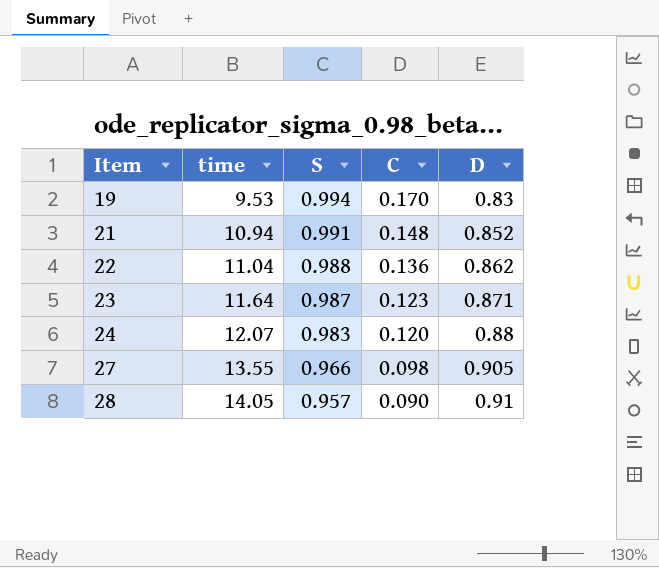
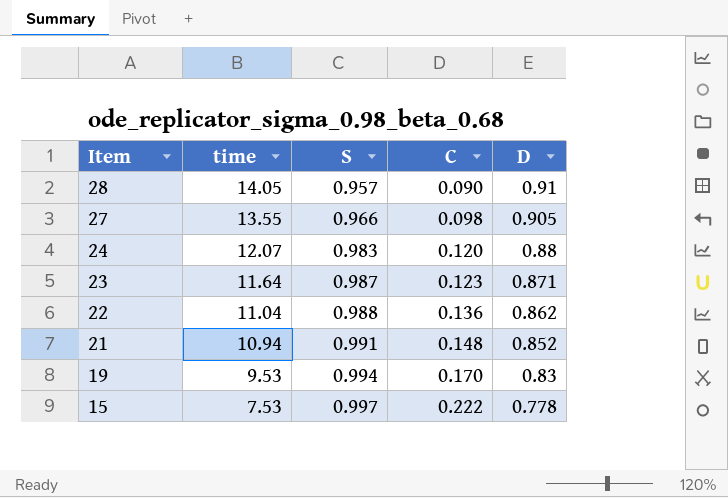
row order: Item ascending -> Item descending
row 15: none -> 7.53 | 0.997 | 0.222 | 0.778

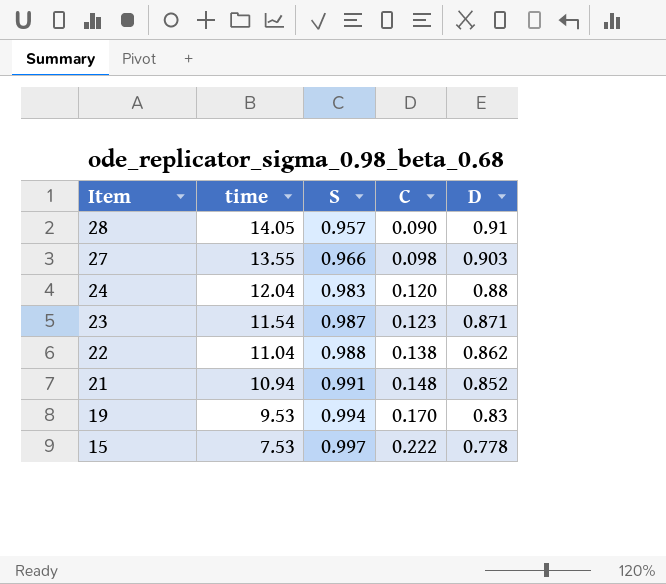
27 | D: 0.905 -> 0.903
24 | time: 12.07 -> 12.04
23 | time: 11.64 -> 11.54
22 | C: 0.136 -> 0.138

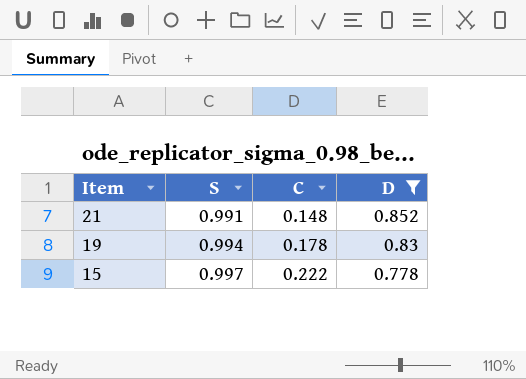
filter: none -> D <= 0.852
column time | position: 2 -> none
19 | C: 0.170 -> 0.178

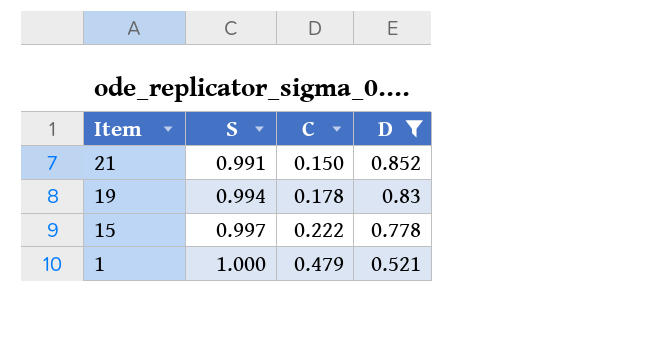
21 | C: 0.148 -> 0.150
row 1: none -> 1.000 | 0.479 | 0.521

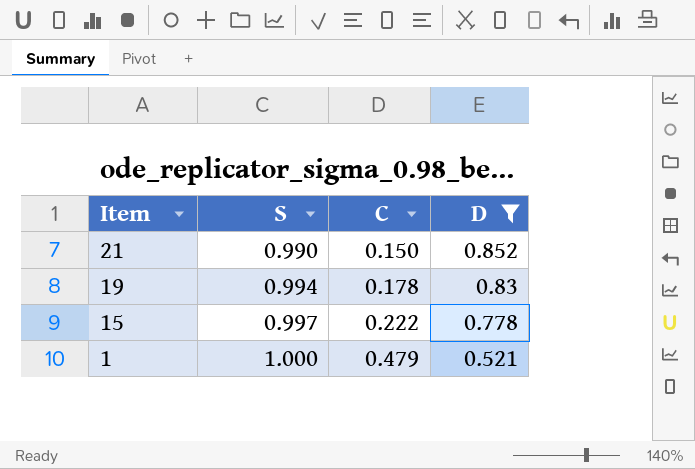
21 | S: 0.991 -> 0.990

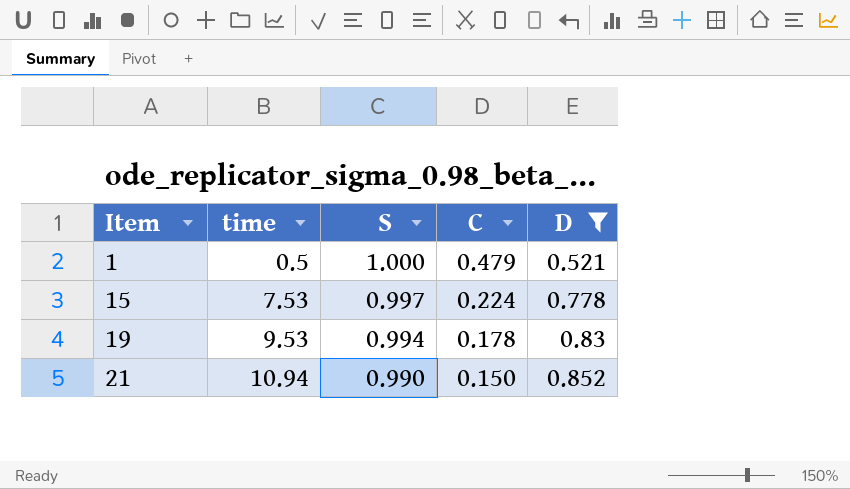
row order: Item descending -> Item ascending
column time | position: none -> 2
15 | C: 0.222 -> 0.224

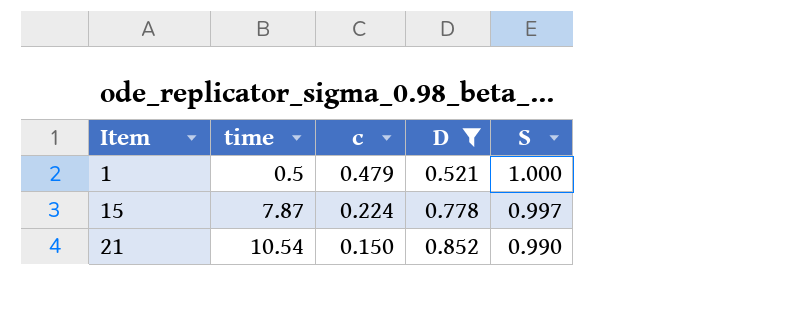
column name: C -> c
column S | position: 3 -> 5
row 19: 9.53 | 0.994 | 0.178 | 0.83 -> none
15 | time: 7.53 -> 7.87
21 | time: 10.94 -> 10.54

